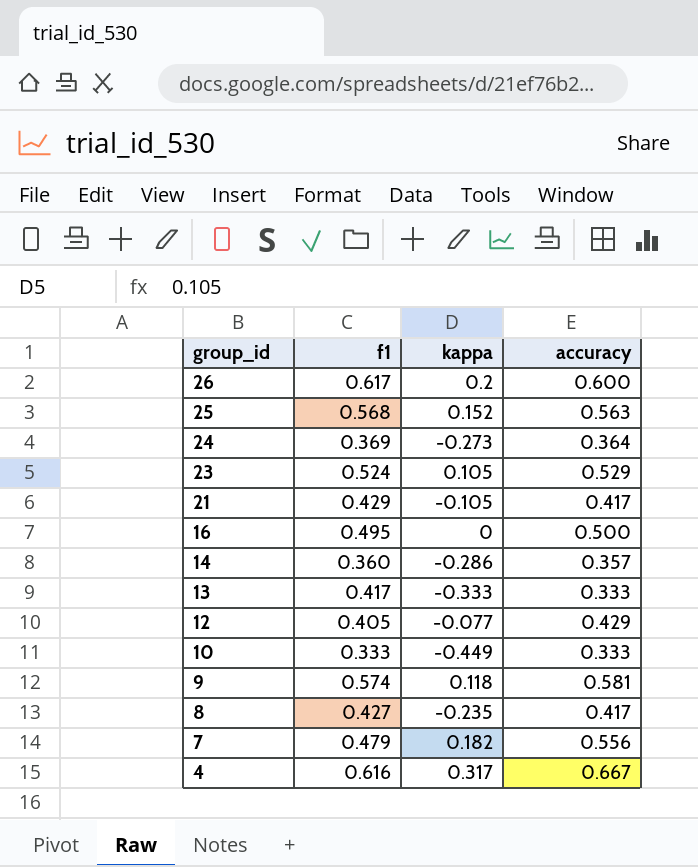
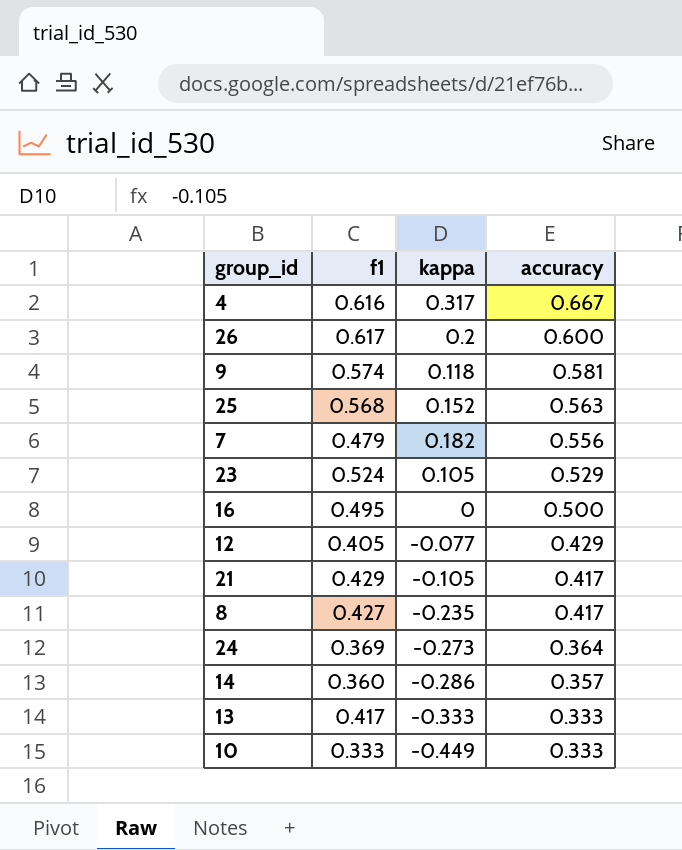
row order: group_id descending -> accuracy descending

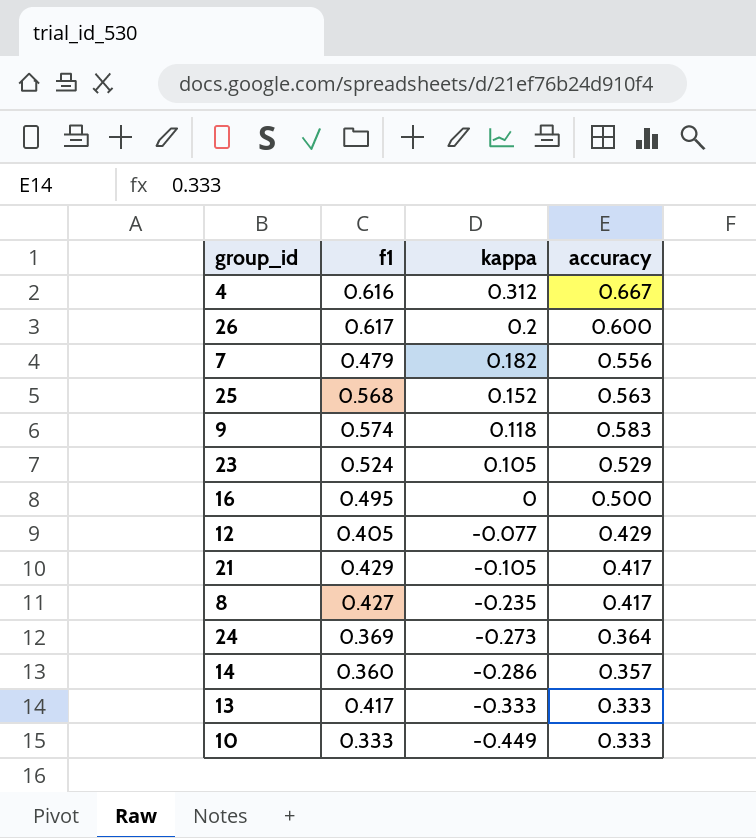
row order: accuracy descending -> kappa descending
4 | kappa: 0.317 -> 0.312
9 | accuracy: 0.581 -> 0.583

